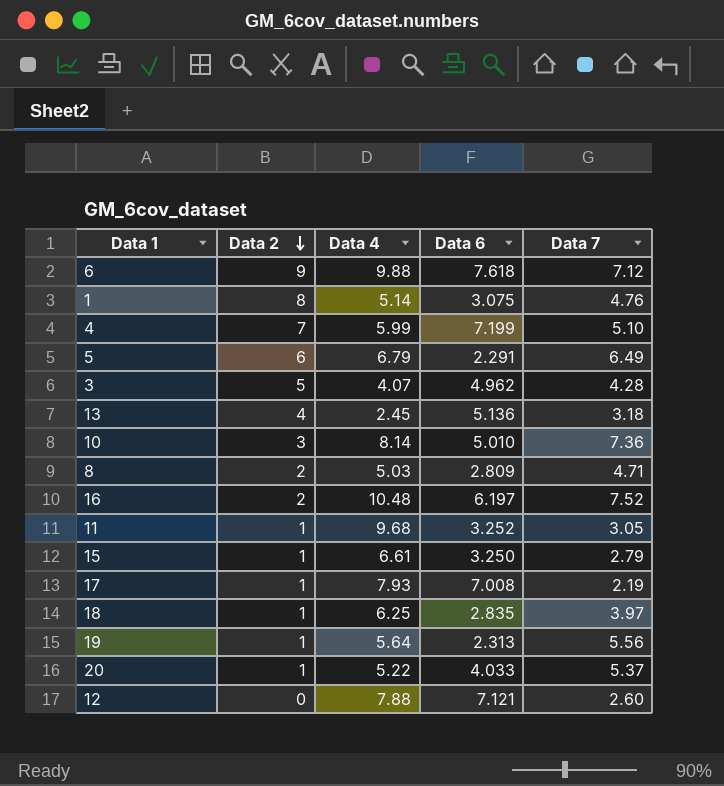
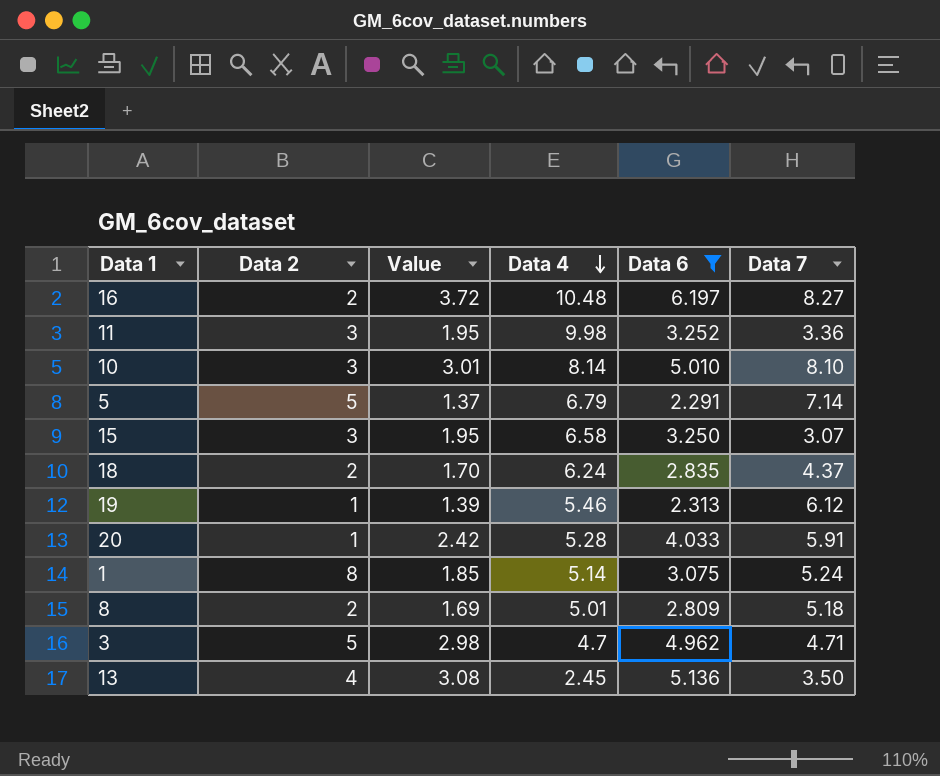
filter: none -> Data 6 <= 6.197
row order: Data 2 descending -> Data 4 descending
column Value | formula: none -> [Data 6] * 0.6
16 | Data 7: 7.52 -> 8.27
11 | Data 2: 1 -> 3
11 | Data 4: 9.68 -> 9.98
11 | Data 7: 3.05 -> 3.36
10 | Data 7: 7.36 -> 8.10
5 | Data 2: 6 -> 5
5 | Data 7: 6.49 -> 7.14
15 | Data 2: 1 -> 3
15 | Data 4: 6.61 -> 6.58
15 | Data 7: 2.79 -> 3.07
18 | Data 2: 1 -> 2
18 | Data 4: 6.25 -> 6.24
18 | Data 7: 3.97 -> 4.37
19 | Data 4: 5.64 -> 5.46
19 | Data 7: 5.56 -> 6.12
20 | Data 4: 5.22 -> 5.28
20 | Data 7: 5.37 -> 5.91
1 | Data 7: 4.76 -> 5.24
8 | Data 4: 5.03 -> 5.01
8 | Data 7: 4.71 -> 5.18
3 | Data 4: 4.07 -> 4.7
3 | Data 7: 4.28 -> 4.71
13 | Data 7: 3.18 -> 3.50

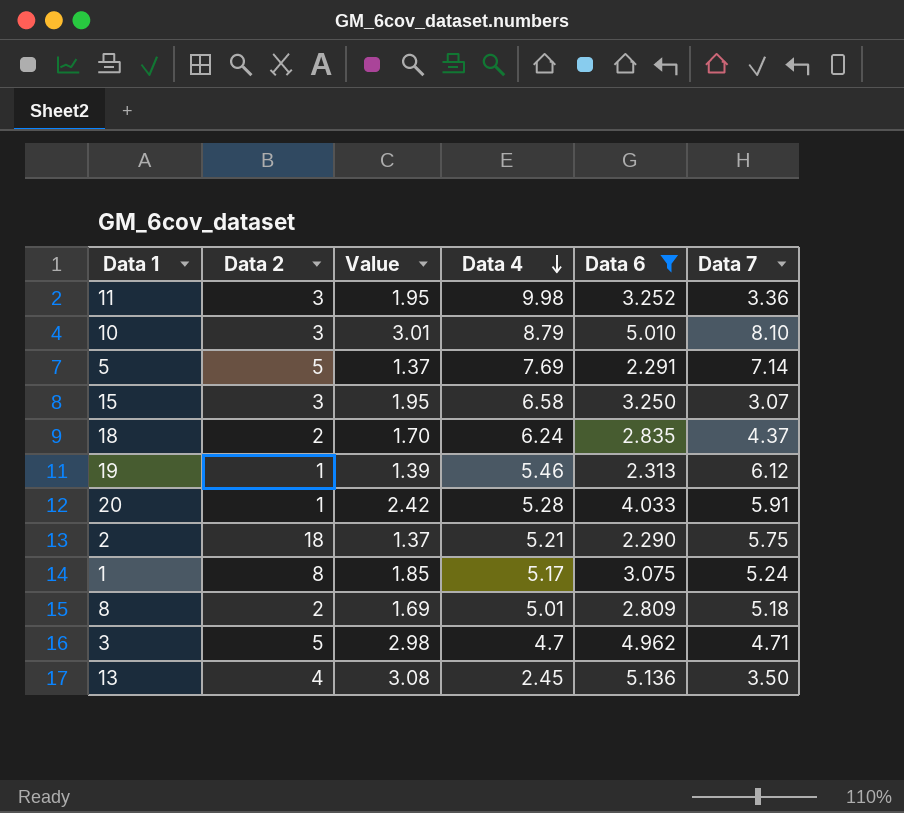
row 16: 2 | 3.72 | 10.48 | 6.197 | 8.27 -> none
10 | Data 4: 8.14 -> 8.79
5 | Data 4: 6.79 -> 7.69
row 2: none -> 18 | 1.37 | 5.21 | 2.290 | 5.75
1 | Data 4: 5.14 -> 5.17

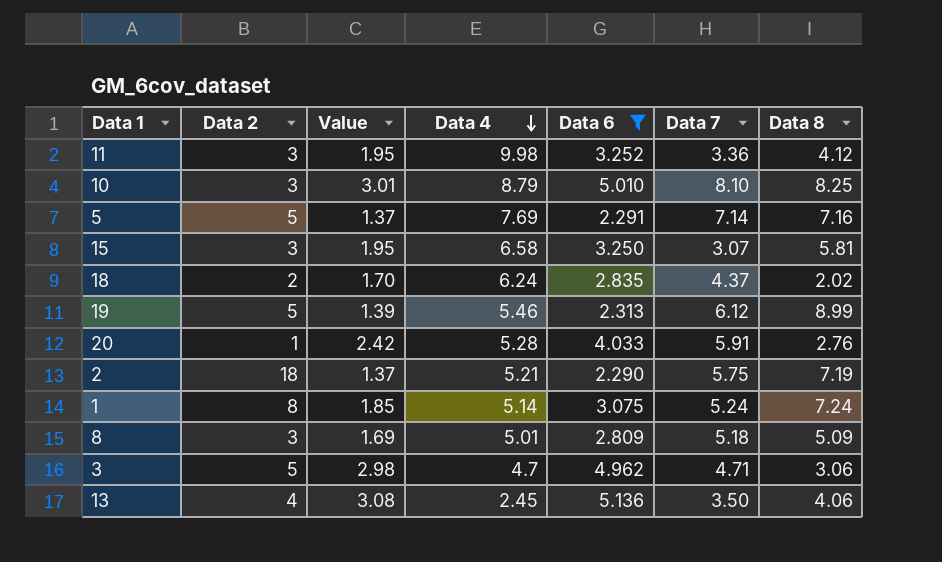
column Data 8 | position: none -> 7
19 | Data 2: 1 -> 5
1 | Data 4: 5.17 -> 5.14
8 | Data 2: 2 -> 3

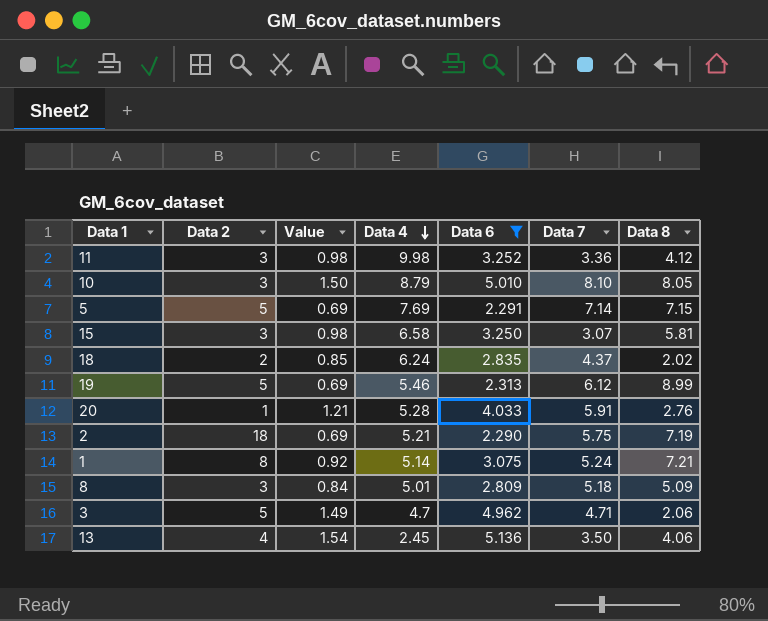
column Value | formula: [Data 6] * 0.6 -> [Data 6] * 0.3
10 | Data 8: 8.25 -> 8.05
5 | Data 8: 7.16 -> 7.15
1 | Data 8: 7.24 -> 7.21
3 | Data 8: 3.06 -> 2.06

